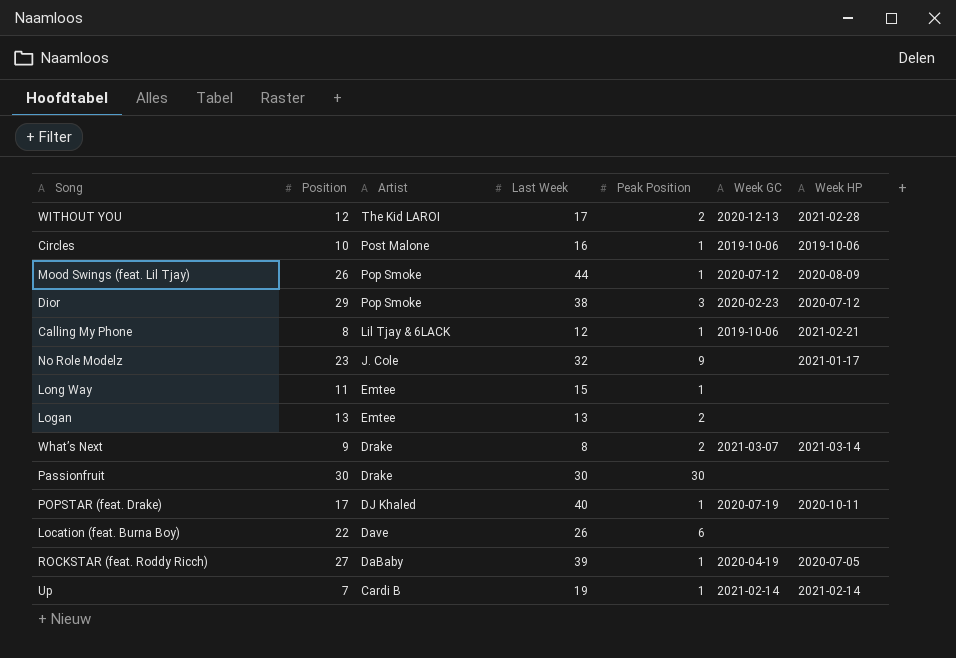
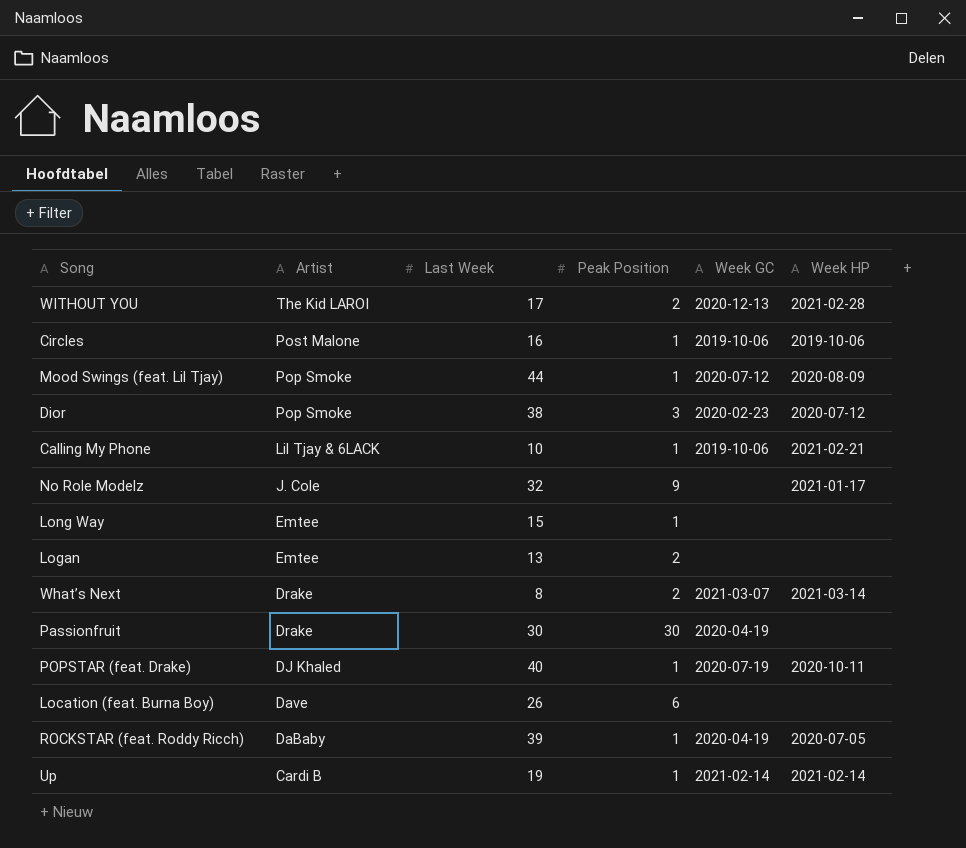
column Position | position: 2 -> none
Calling My Phone | Last Week: 12 -> 10
Passionfruit | Week GC: none -> 2020-04-19

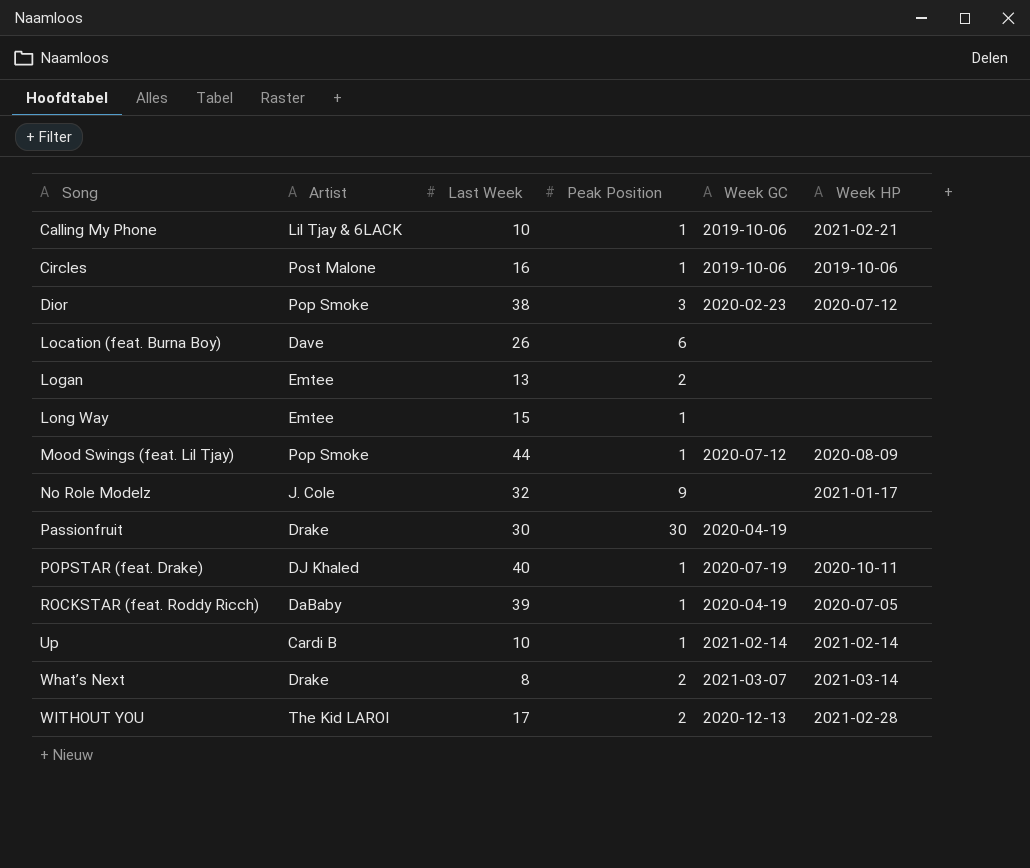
row order: Artist descending -> Song ascending
Up | Last Week: 19 -> 10

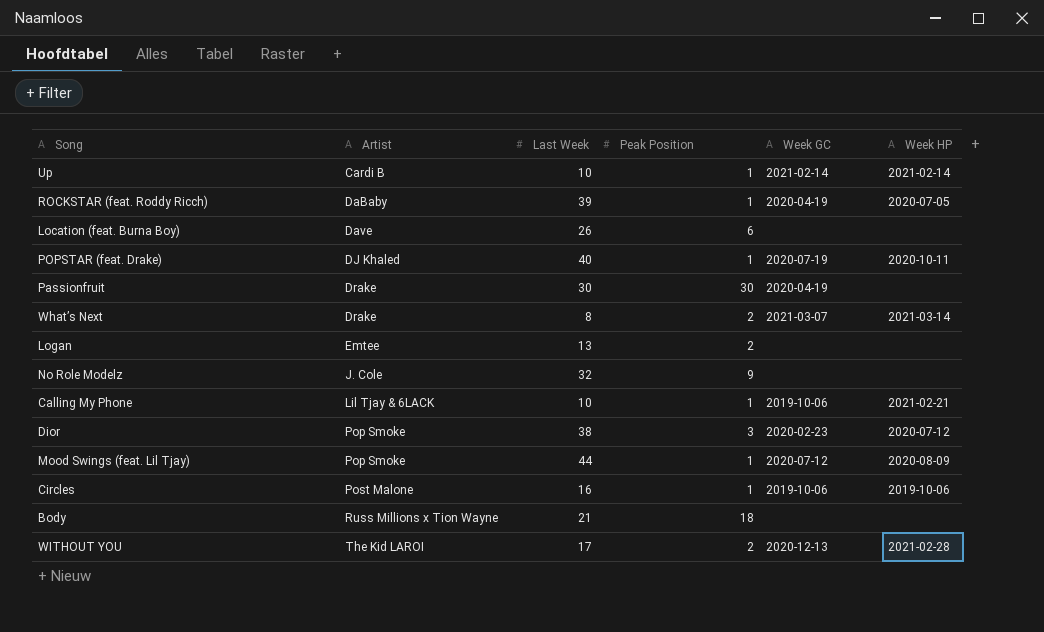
row order: Song ascending -> Artist ascending
row Long Way: Emtee | 15 | 1 | none | none -> none
No Role Modelz | Week HP: 2021-01-17 -> none
row Body: none -> Russ Millions x Tion Wayne | 21 | 18 | none | none

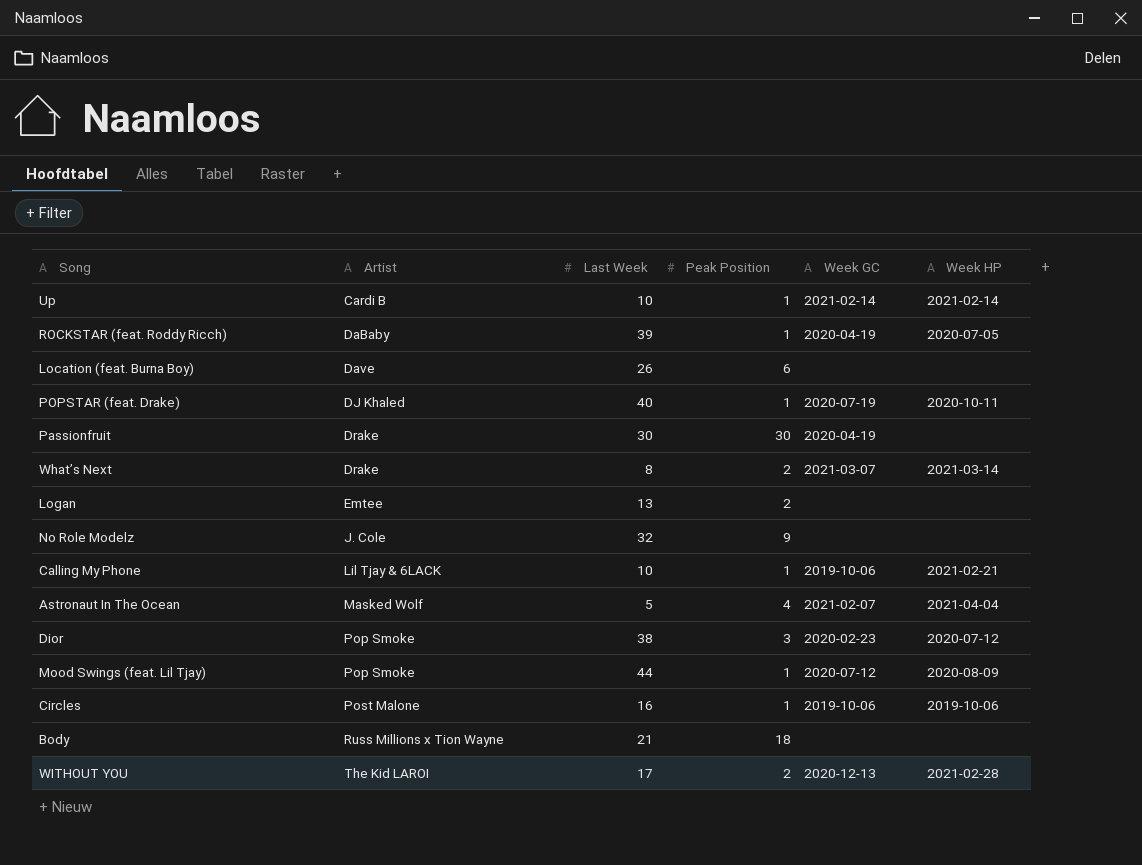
row Astronaut In The Ocean: none -> Masked Wolf | 5 | 4 | 2021-02-07 | 2021-04-04

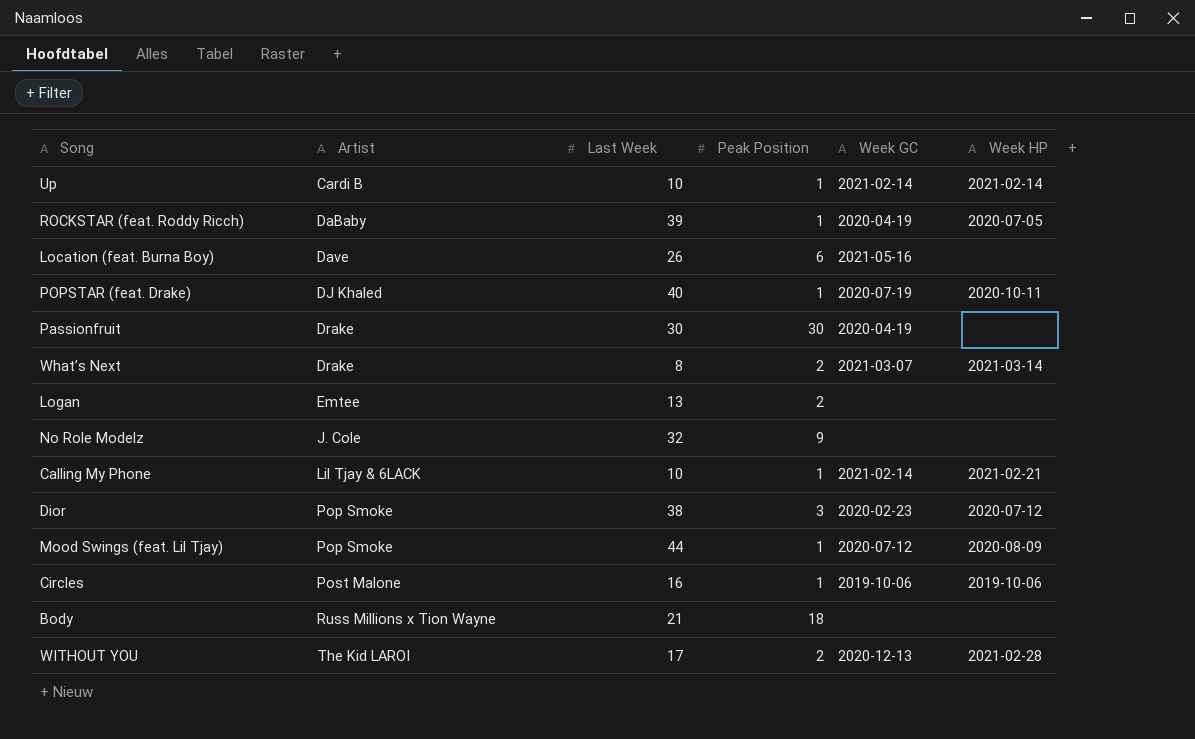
row Astronaut In The Ocean: Masked Wolf | 5 | 4 | 2021-02-07 | 2021-04-04 -> none
Location (feat. Burna Boy) | Week GC: none -> 2021-05-16
Calling My Phone | Week GC: 2019-10-06 -> 2021-02-14

